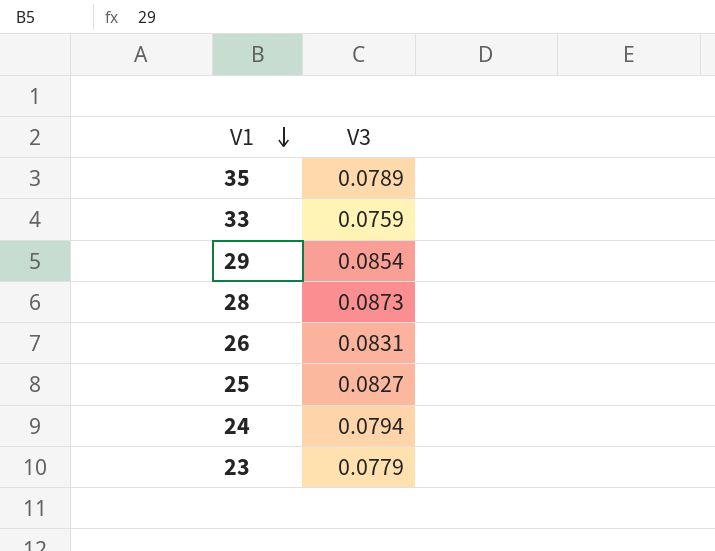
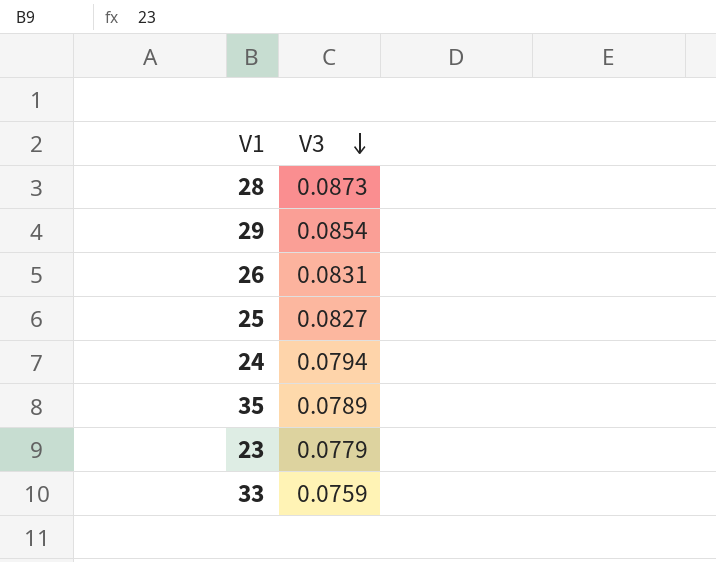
row order: V1 descending -> V3 descending

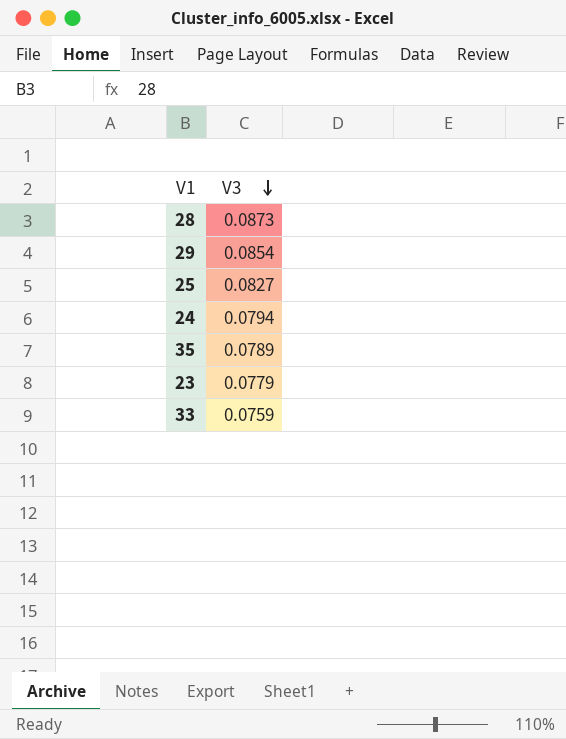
row 26: 0.0831 -> none

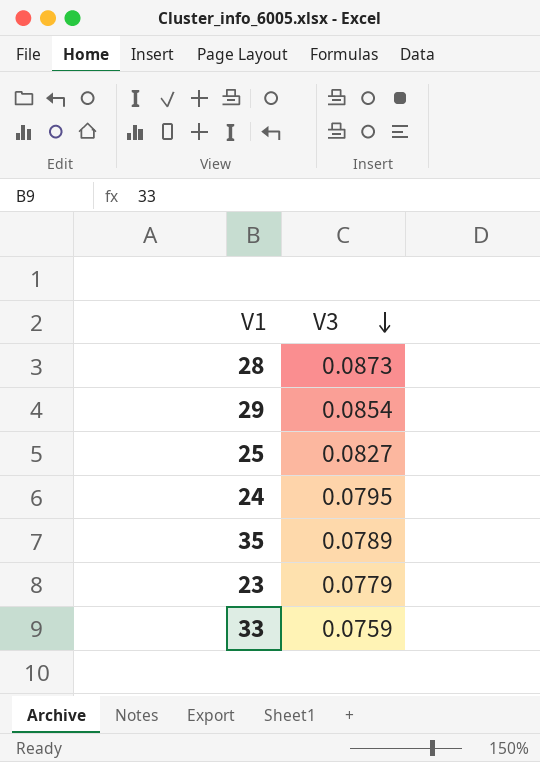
24 | V3: 0.0794 -> 0.0795

